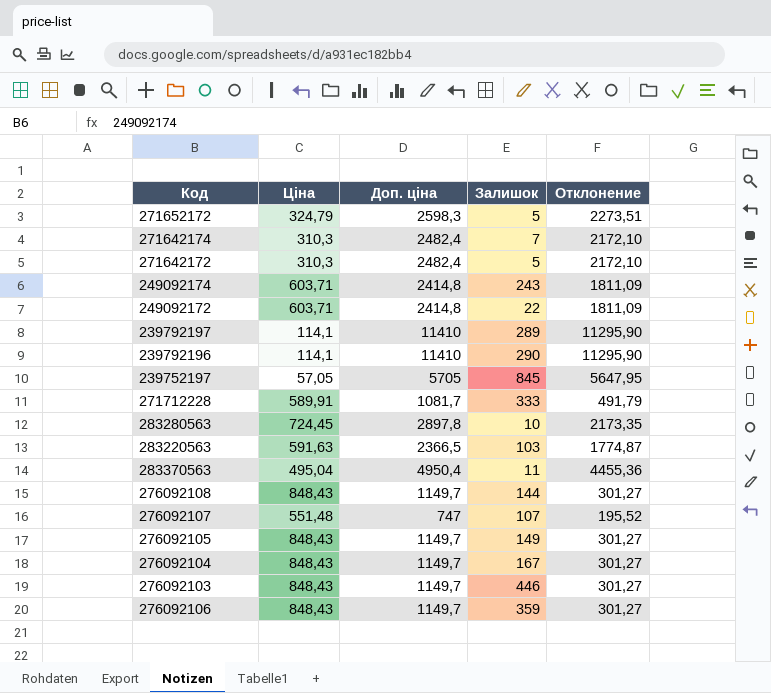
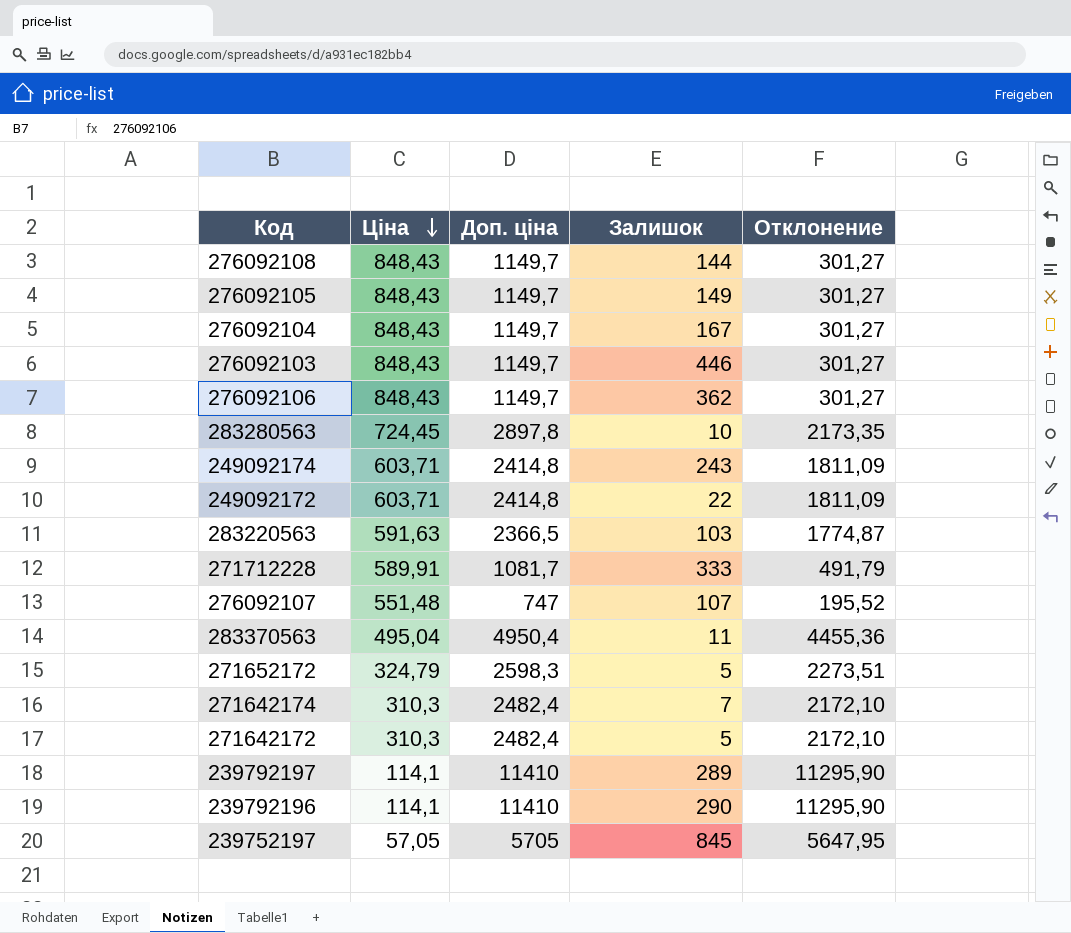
row order: none -> Ціна descending
276092106 | Залишок: 359 -> 362

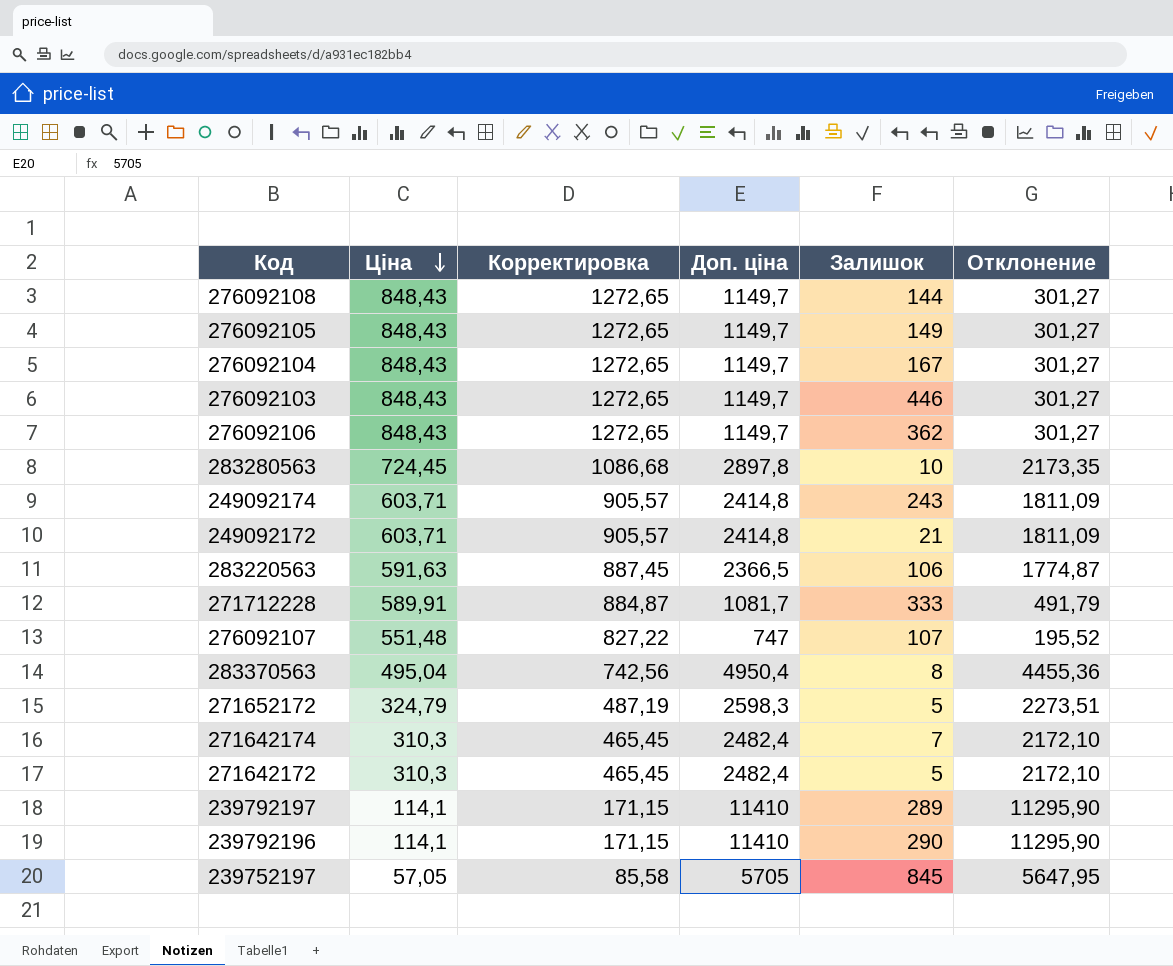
column Корректировка | formula: none -> [Ціна] * 1,5
249092172 | Залишок: 22 -> 21
283220563 | Залишок: 103 -> 106
283370563 | Залишок: 11 -> 8

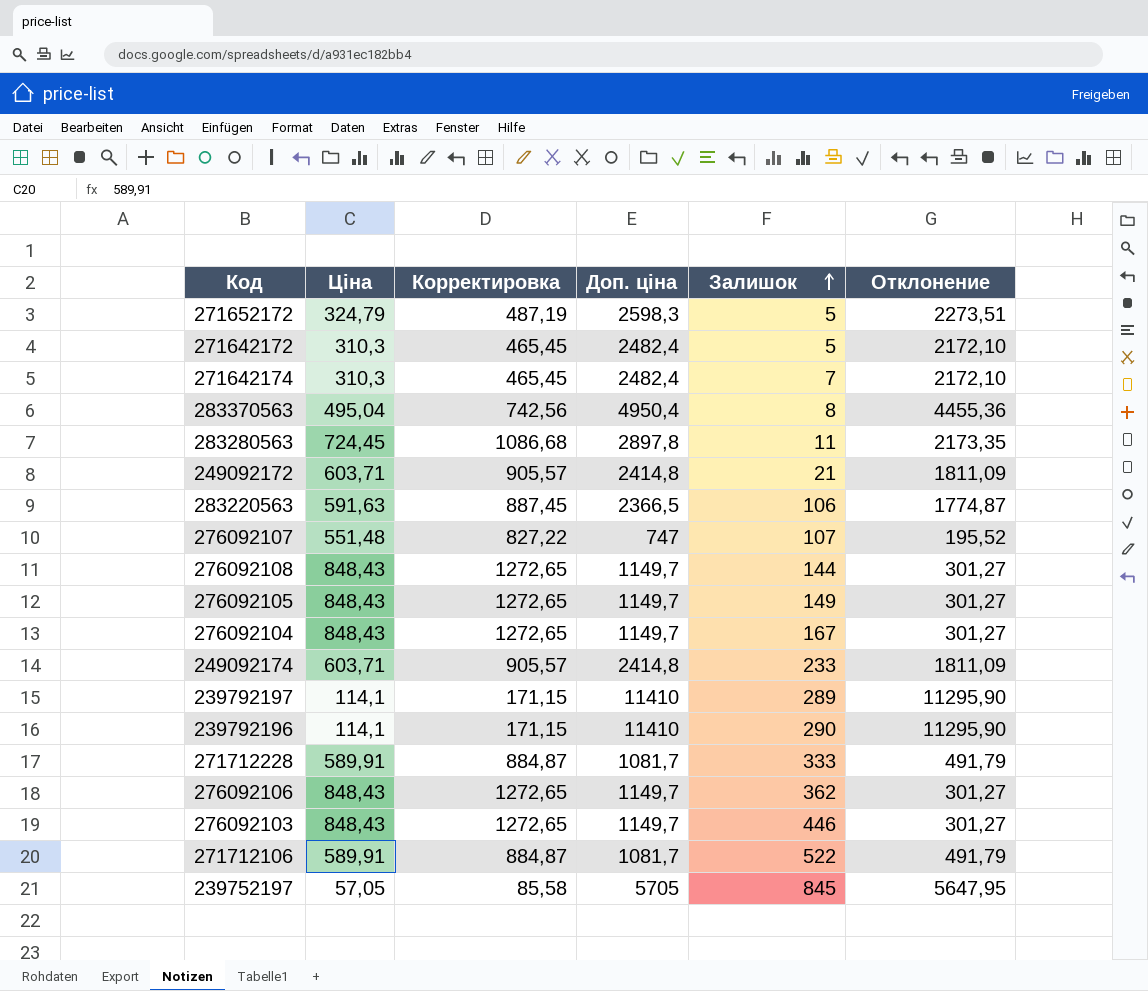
row order: Ціна descending -> Залишок ascending
283280563 | Залишок: 10 -> 11
249092174 | Залишок: 243 -> 233
row 271712106: none -> 589,91 | 884,87 | 1081,7 | 522 | 491,79

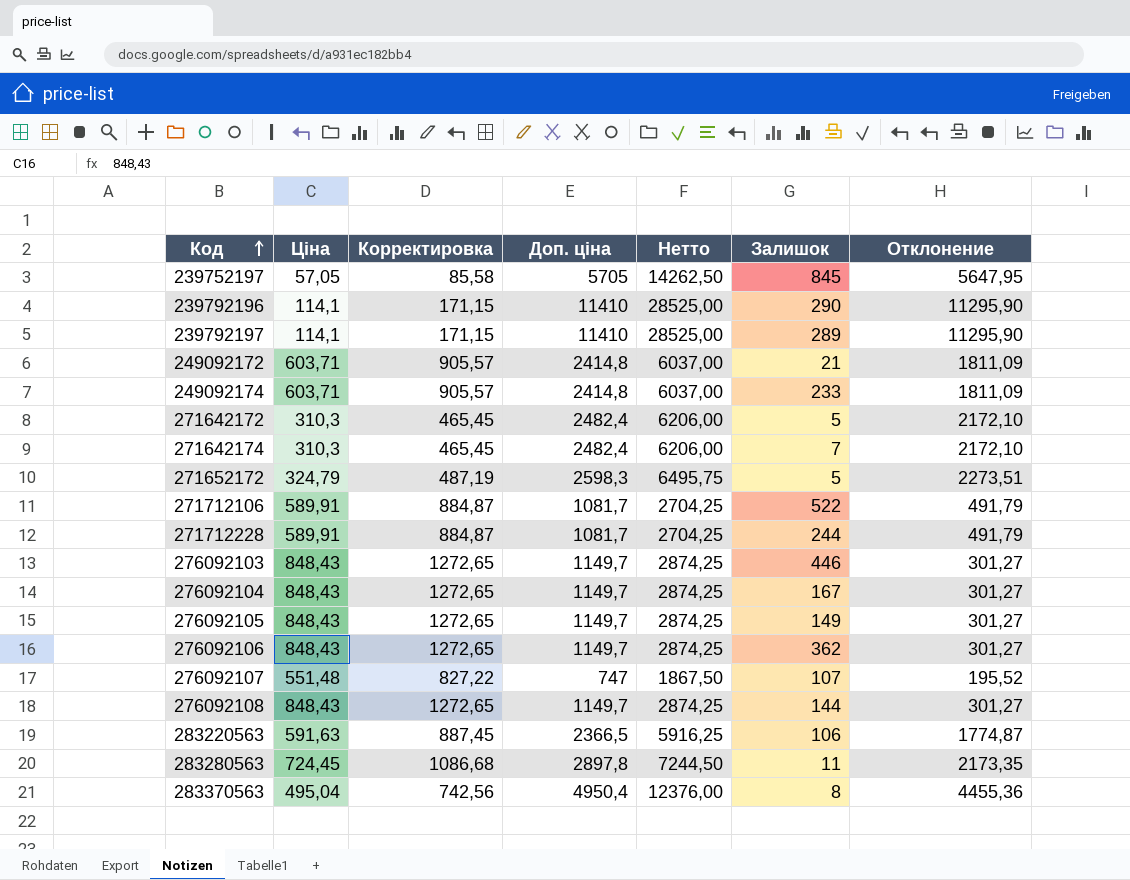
row order: Залишок ascending -> Код ascending
column Нетто | formula: none -> [Доп. ціна] * 2,5
271712228 | Залишок: 333 -> 244

